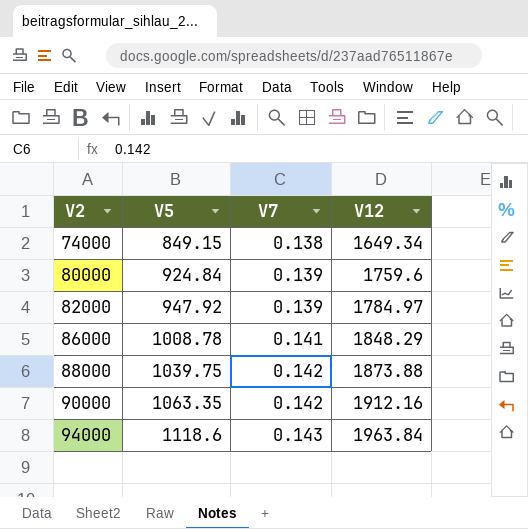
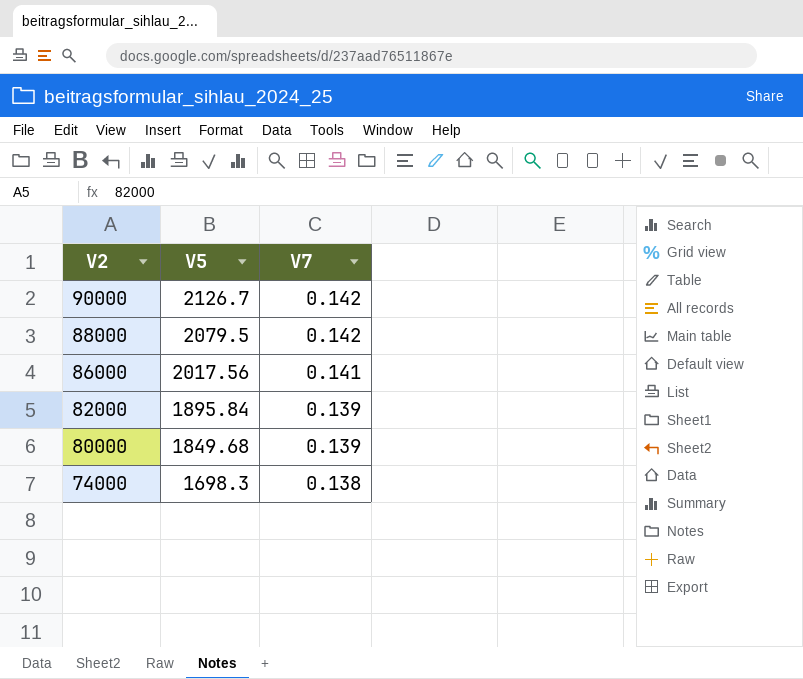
row order: V2 ascending -> V2 descending
column V12 | position: 4 -> none
row 94000: 1118.6 | 0.143 | 1963.84 -> none
90000 | V5: 1063.35 -> 2126.7
88000 | V5: 1039.75 -> 2079.5
86000 | V5: 1008.78 -> 2017.56
82000 | V5: 947.92 -> 1895.84
80000 | V5: 924.84 -> 1849.68
74000 | V5: 849.15 -> 1698.3

